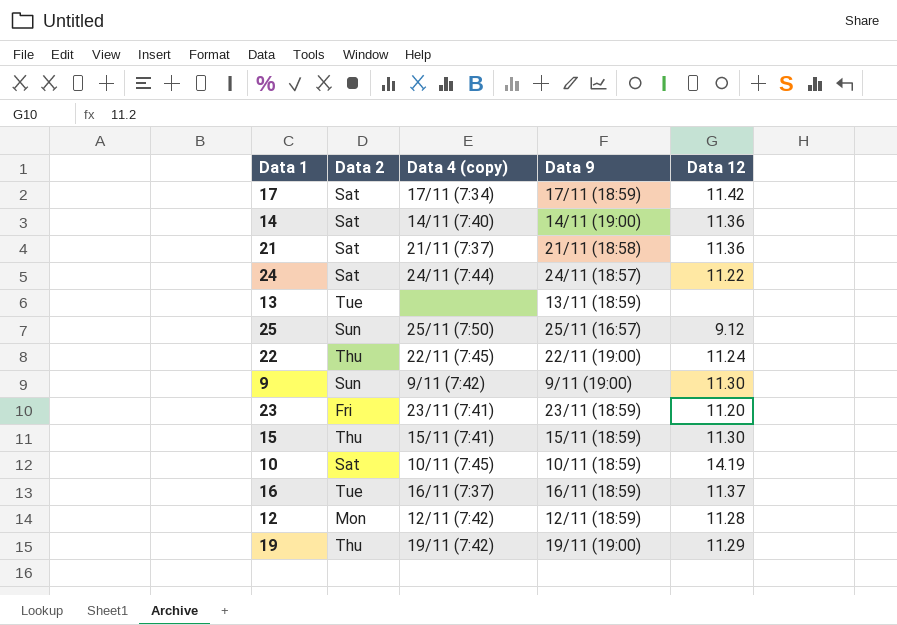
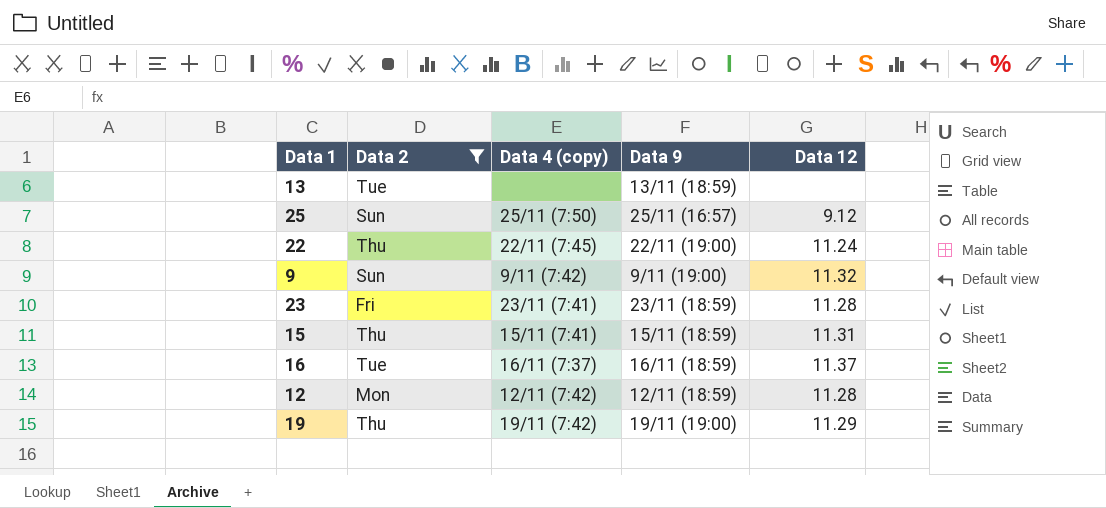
filter: none -> Data 2 != Sat
9 | Data 12: 11.30 -> 11.32
23 | Data 12: 11.20 -> 11.28
15 | Data 12: 11.30 -> 11.31

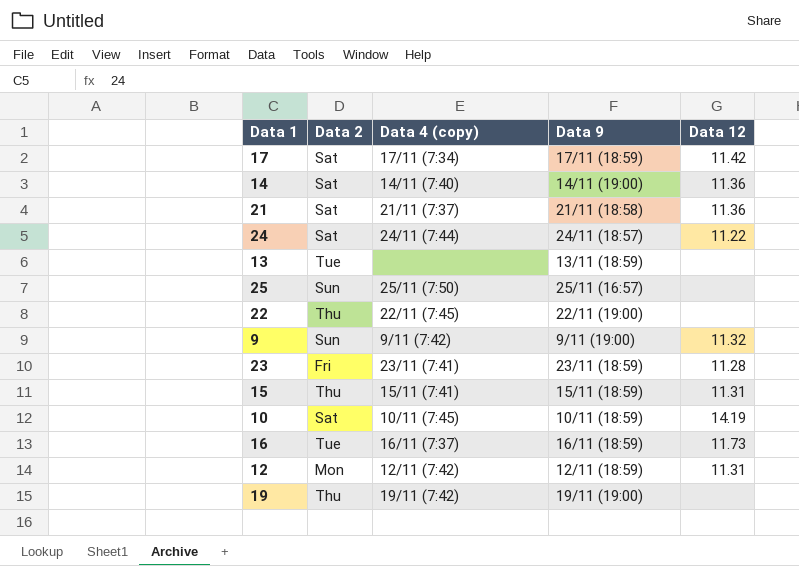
filter: Data 2 != Sat -> none
25 | Data 12: 9.12 -> none
22 | Data 12: 11.24 -> none
16 | Data 12: 11.37 -> 11.73
12 | Data 12: 11.28 -> 11.31
19 | Data 12: 11.29 -> none

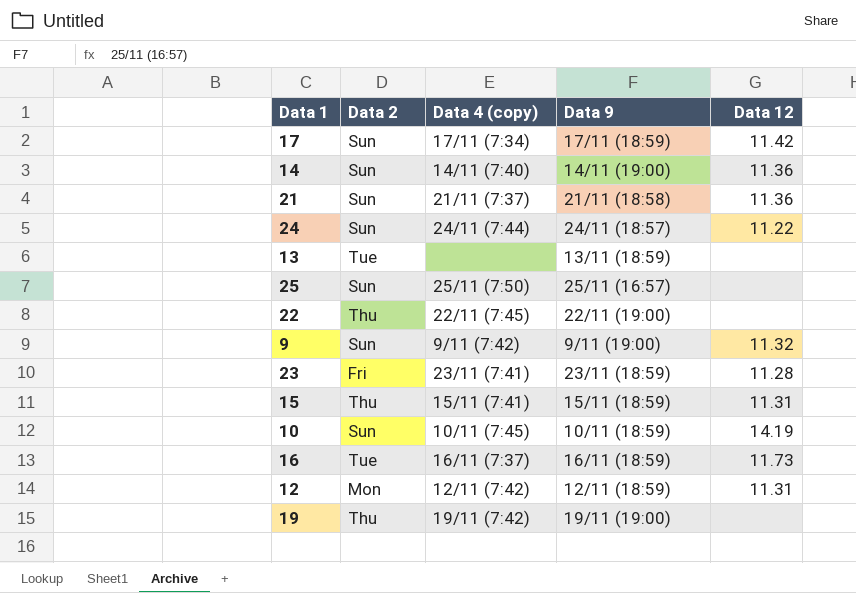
17 | Data 2: Sat -> Sun
14 | Data 2: Sat -> Sun
21 | Data 2: Sat -> Sun
24 | Data 2: Sat -> Sun
10 | Data 2: Sat -> Sun

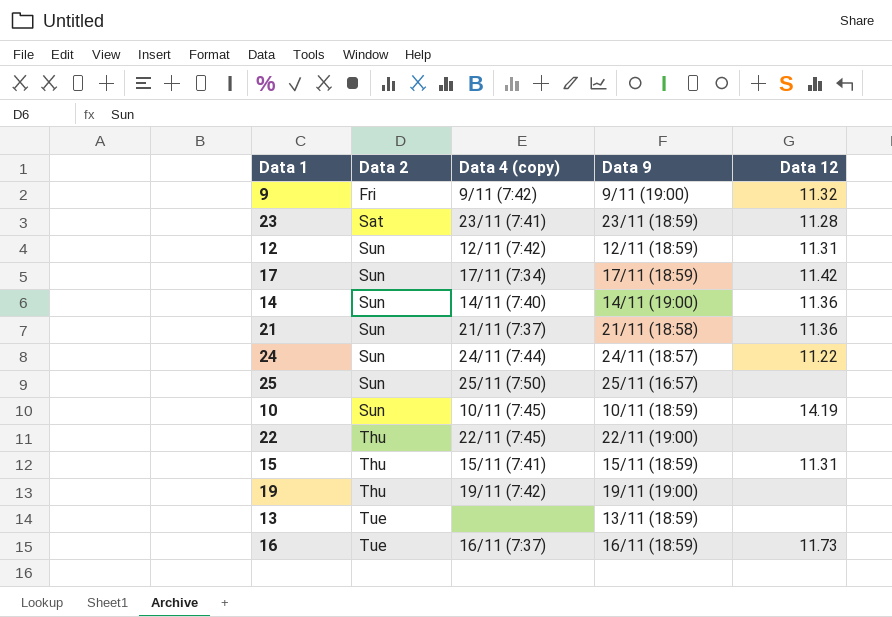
row order: none -> Data 2 ascending
9 | Data 2: Sun -> Fri
23 | Data 2: Fri -> Sat
12 | Data 2: Mon -> Sun

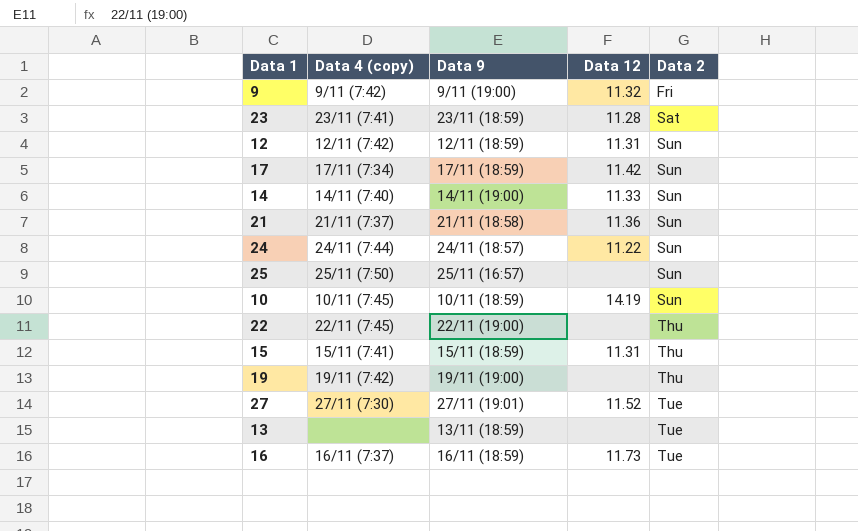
column Data 2 | position: 2 -> 5
14 | Data 12: 11.36 -> 11.33
row 27: none -> 27/11 (7:30) | 27/11 (19:01) | 11.52 | Tue

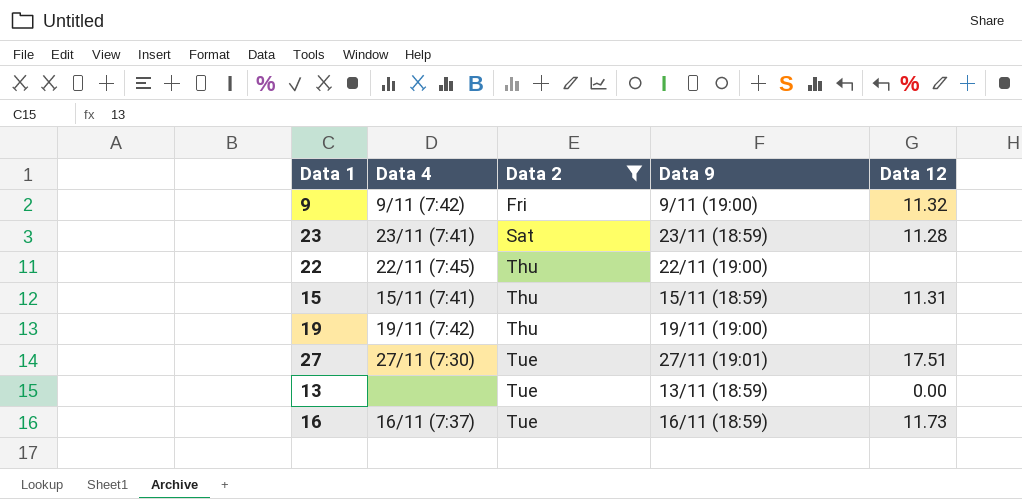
filter: none -> Data 2 != Sun
column name: Data 4 (copy) -> Data 4
column Data 2 | position: 5 -> 3
27 | Data 12: 11.52 -> 17.51
13 | Data 12: none -> 0.00

